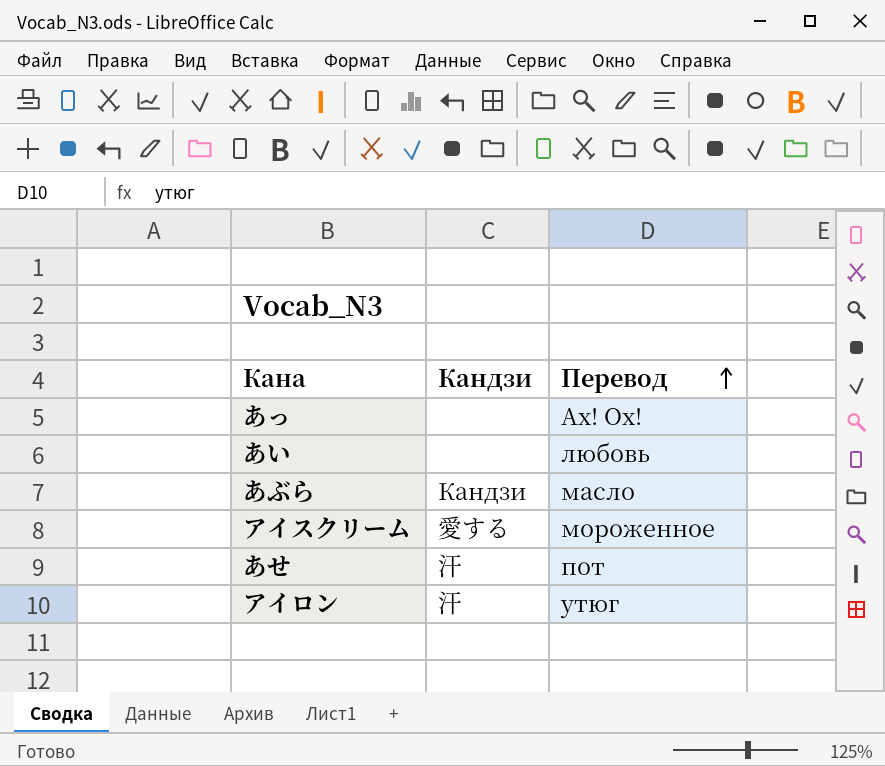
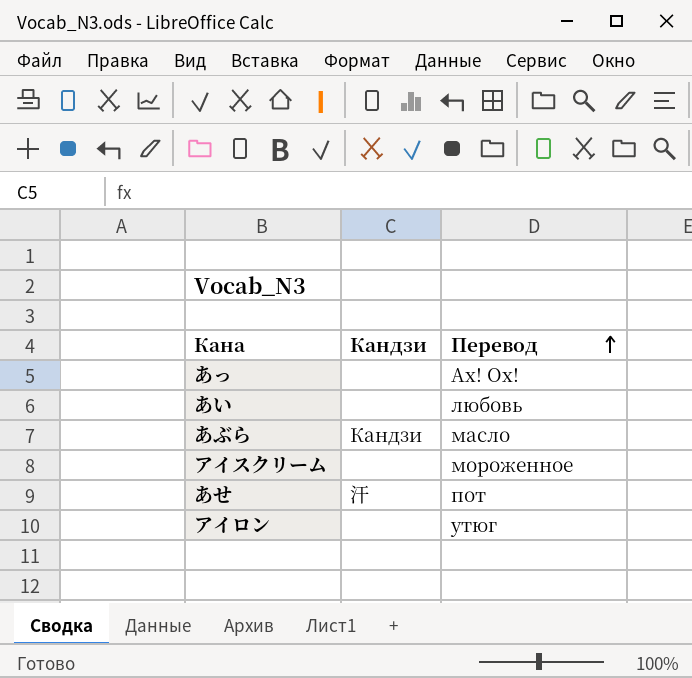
アイスクリーム | Кандзи: 愛する -> none
アイロン | Кандзи: 汗 -> none

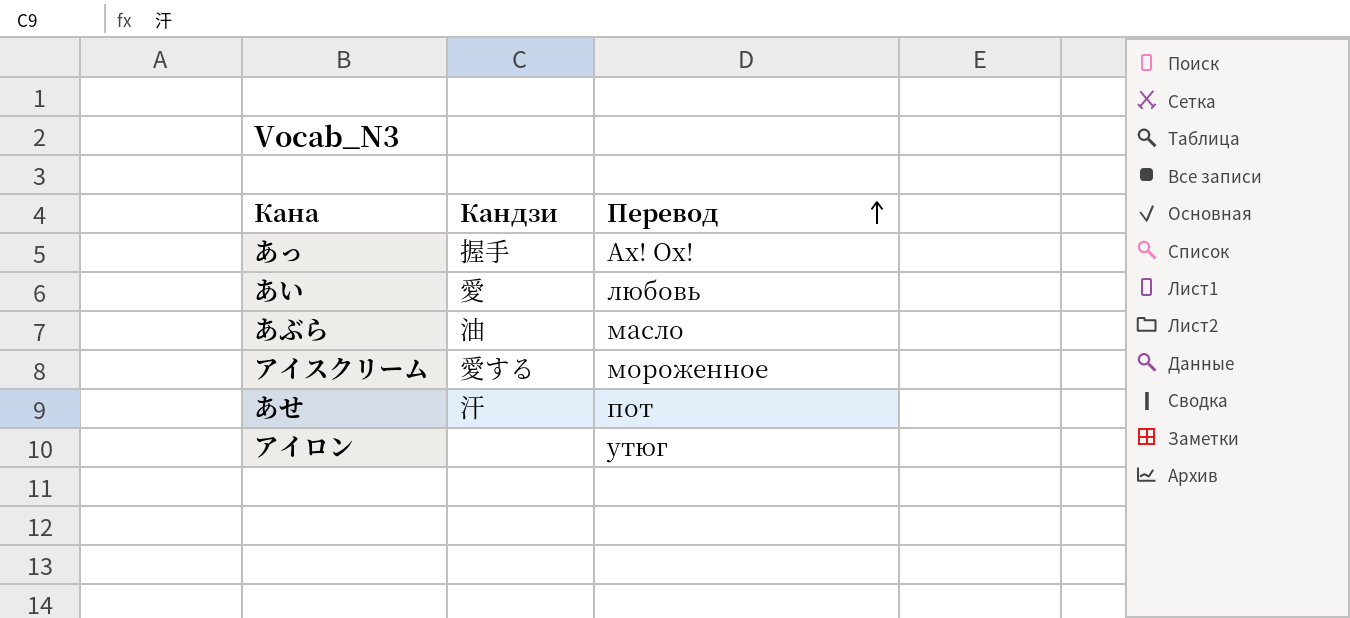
あっ | Кандзи: none -> 握手
あい | Кандзи: none -> 愛
あぶら | Кандзи: Кандзи -> 油
アイスクリーム | Кандзи: none -> 愛する

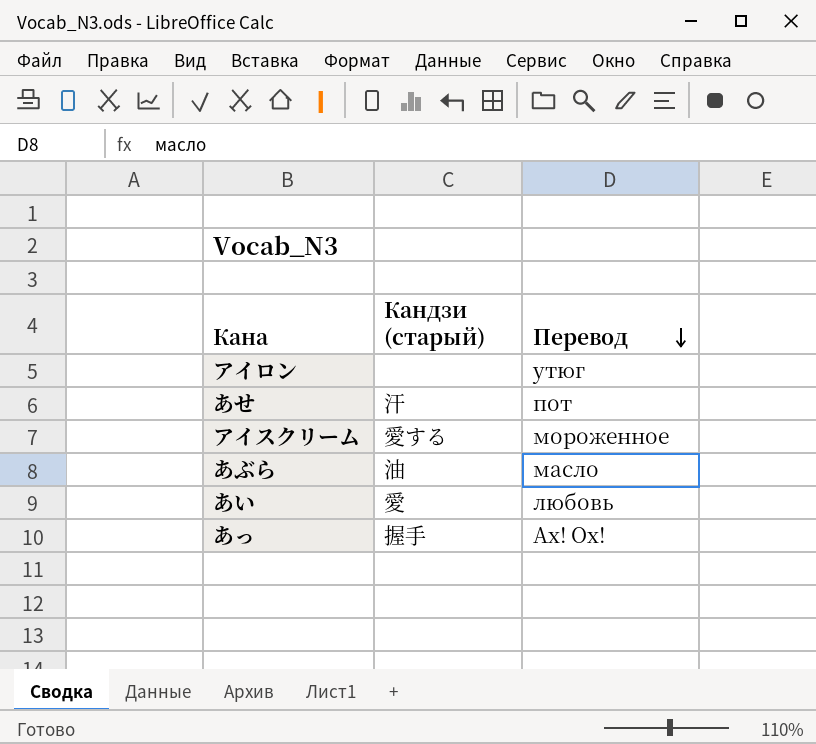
row order: Перевод ascending -> Перевод descending
column name: Кандзи -> Кандзи (старый)

